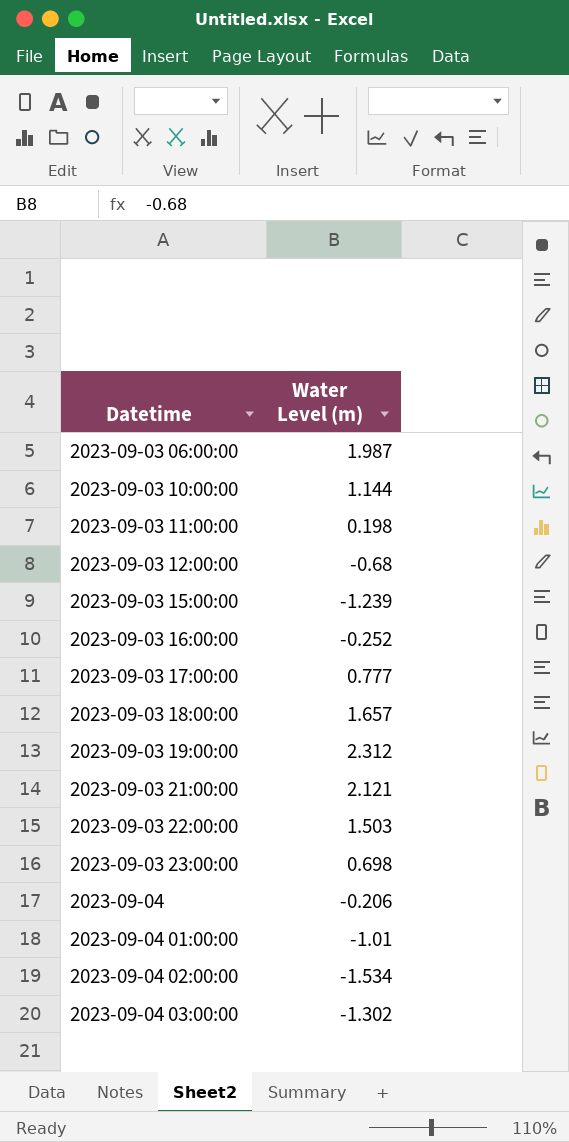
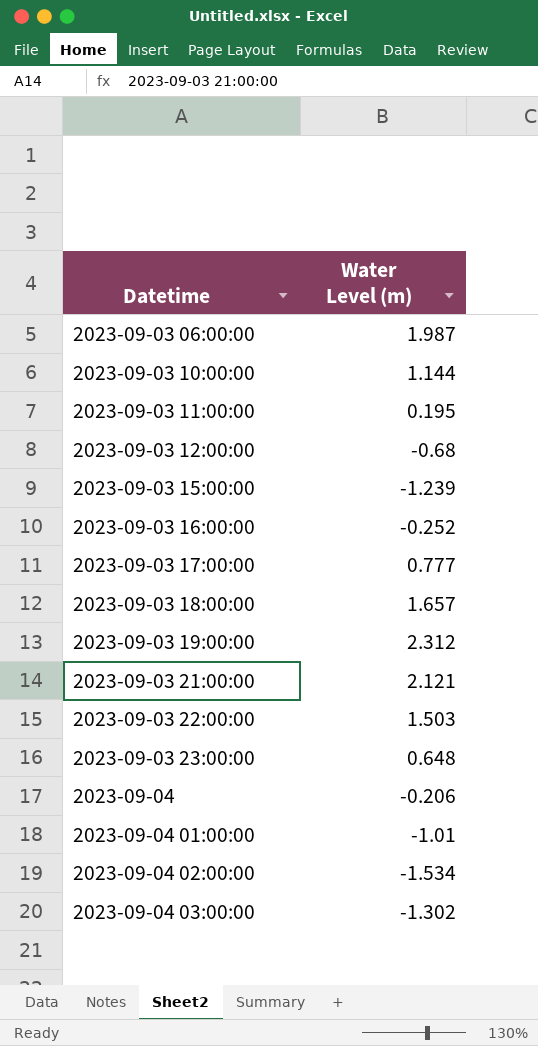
2023-09-03 11:00:00 | Water Level (m): 0.198 -> 0.195
2023-09-03 23:00:00 | Water Level (m): 0.698 -> 0.648

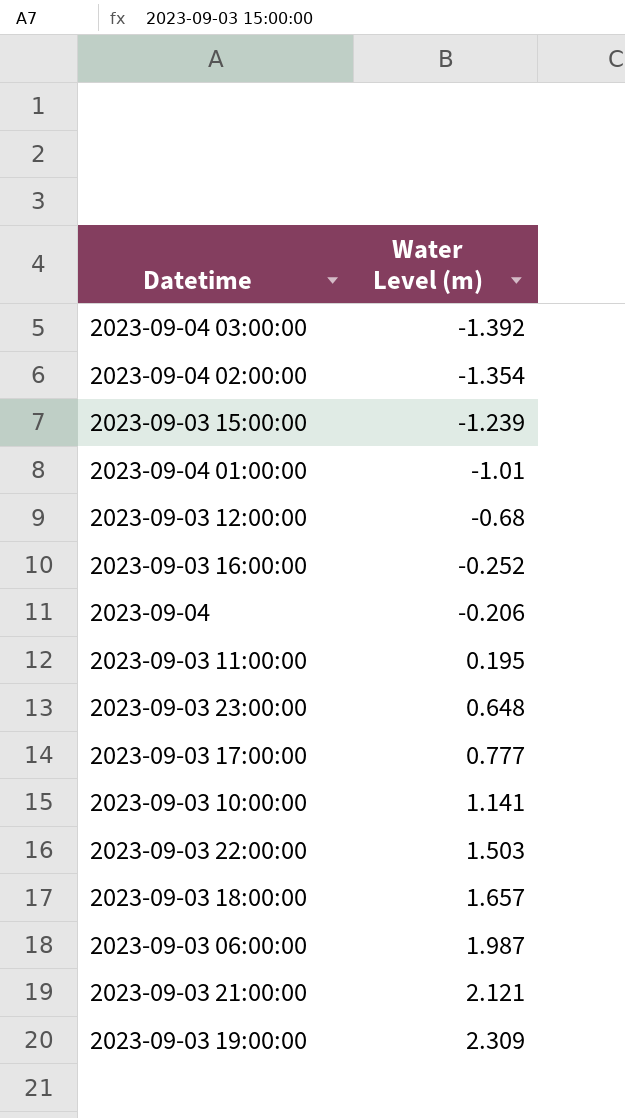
row order: Datetime ascending -> Water Level (m) ascending
2023-09-04 03:00:00 | Water Level (m): -1.302 -> -1.392
2023-09-04 02:00:00 | Water Level (m): -1.534 -> -1.354
2023-09-03 10:00:00 | Water Level (m): 1.144 -> 1.141
2023-09-03 19:00:00 | Water Level (m): 2.312 -> 2.309

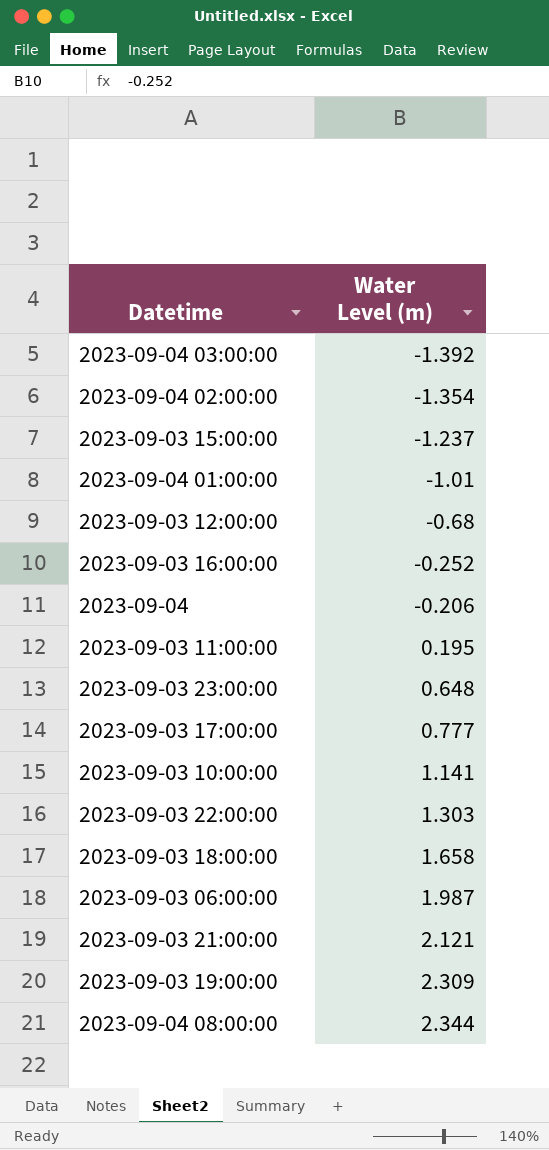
2023-09-03 15:00:00 | Water Level (m): -1.239 -> -1.237
2023-09-03 22:00:00 | Water Level (m): 1.503 -> 1.303
2023-09-03 18:00:00 | Water Level (m): 1.657 -> 1.658
row 2023-09-04 08:00:00: none -> 2.344

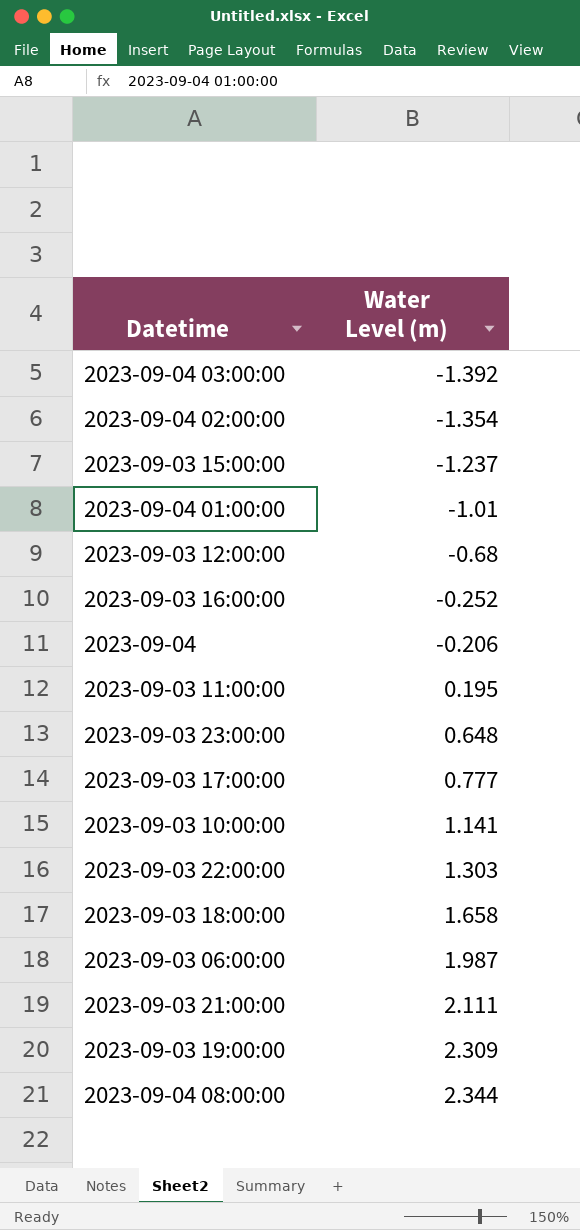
2023-09-03 21:00:00 | Water Level (m): 2.121 -> 2.111

